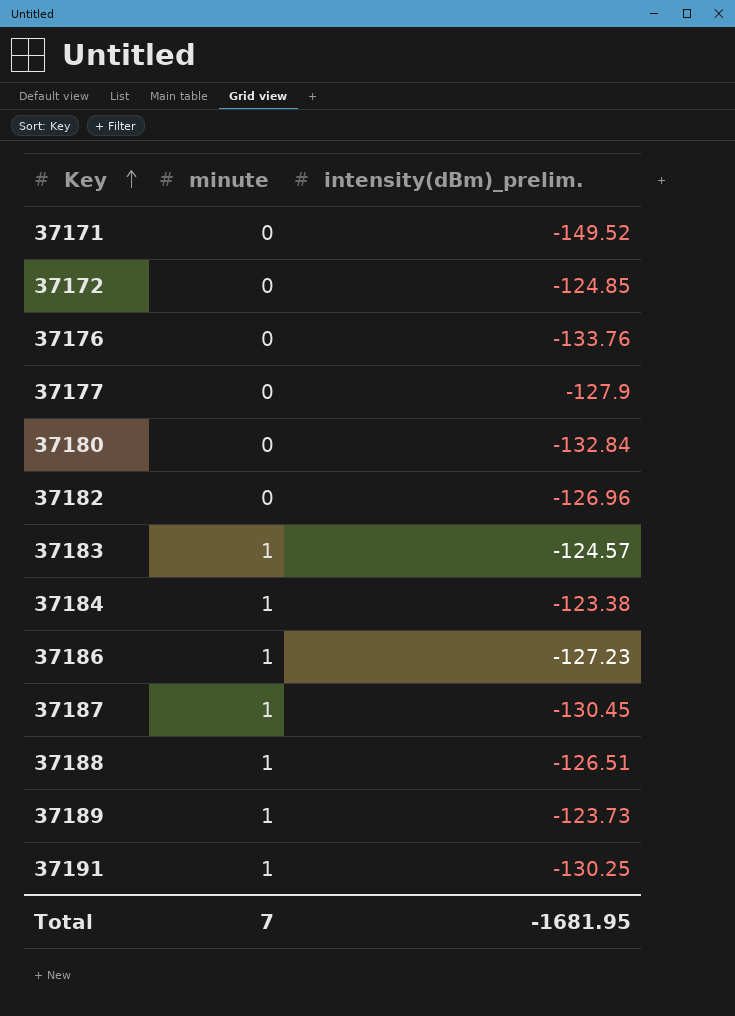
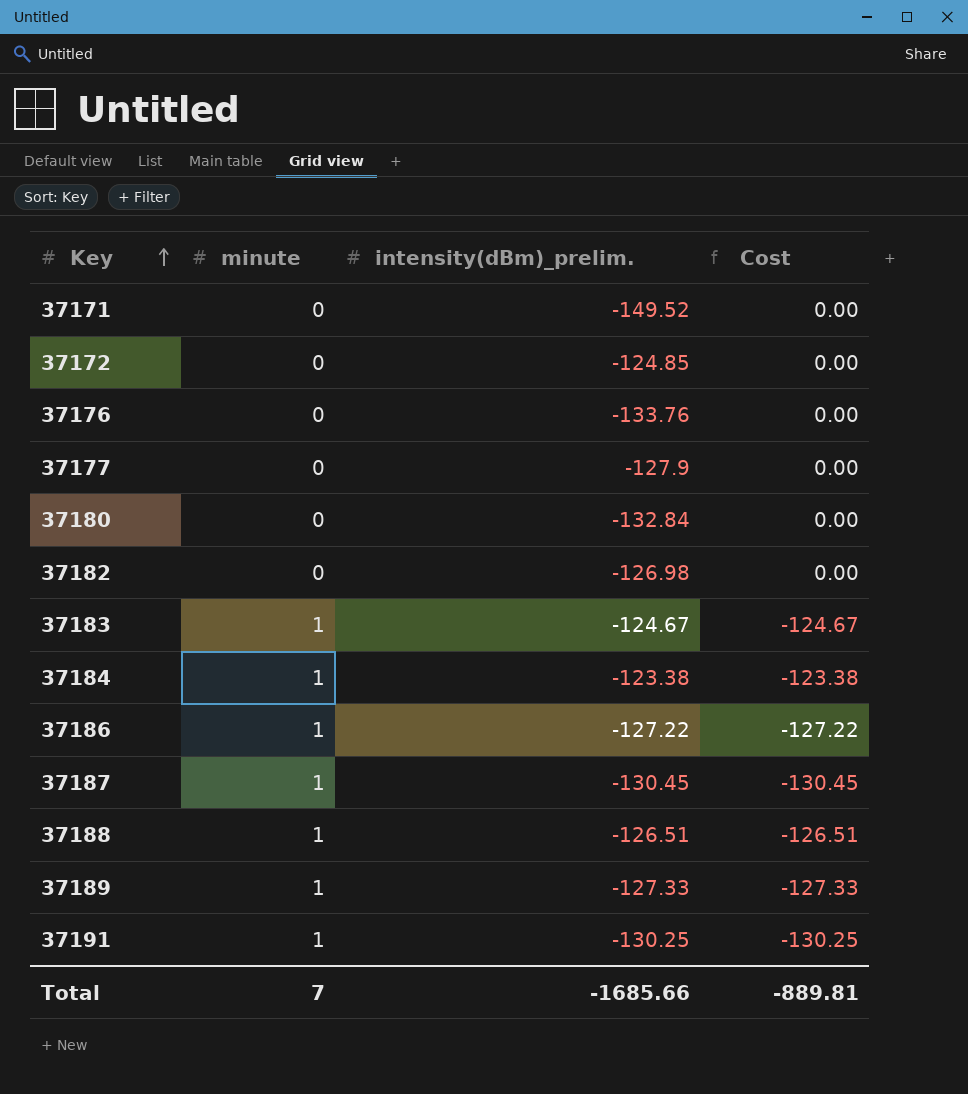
column Cost | formula: none -> [minute] * [intensity(dBm)_prelim.]
37182 | intensity(dBm)_prelim.: -126.96 -> -126.98
37183 | intensity(dBm)_prelim.: -124.57 -> -124.67
37186 | intensity(dBm)_prelim.: -127.23 -> -127.22
37189 | intensity(dBm)_prelim.: -123.73 -> -127.33
Total | intensity(dBm)_prelim.: -1681.95 -> -1685.66

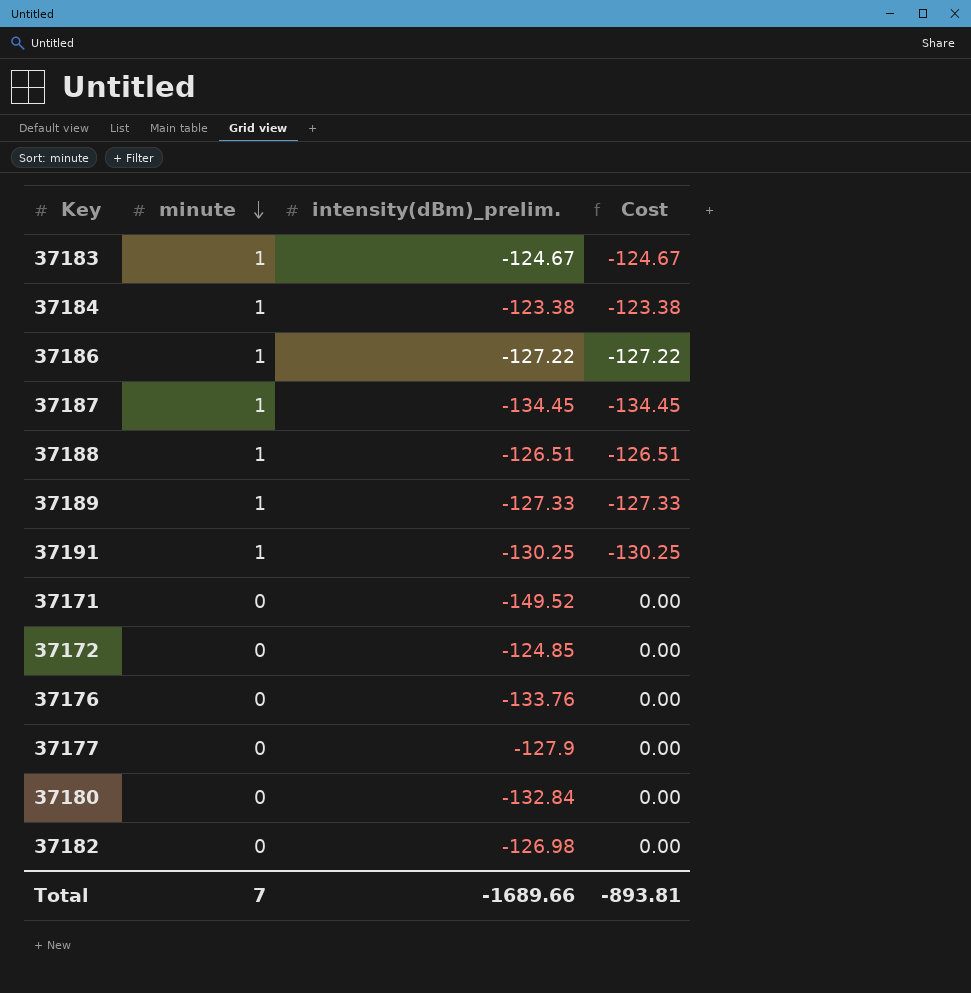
row order: Key ascending -> minute descending
37187 | intensity(dBm)_prelim.: -130.45 -> -134.45
37187 | Cost: -130.45 -> -134.45
Total | intensity(dBm)_prelim.: -1685.66 -> -1689.66
Total | Cost: -889.81 -> -893.81

